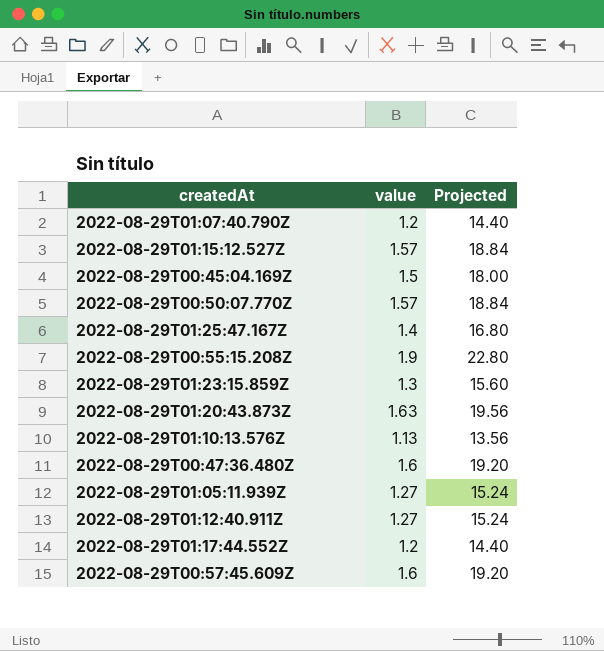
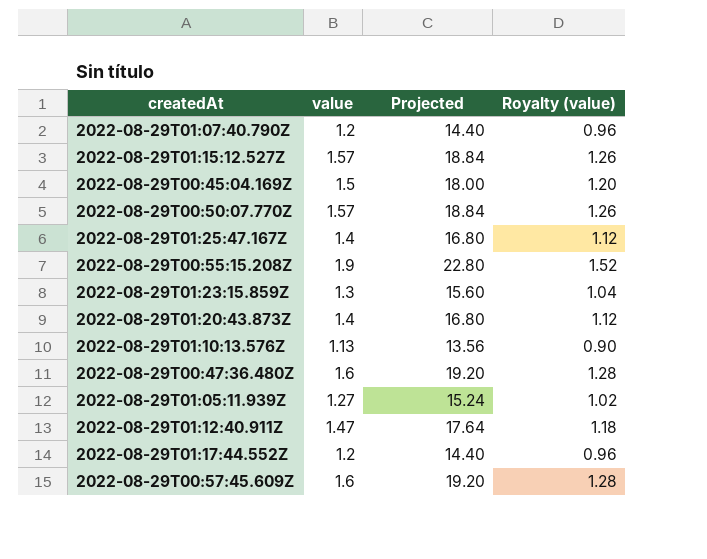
column Royalty (value) | formula: none -> [value] * 0.8
2022-08-29T01:20:43.873Z | value: 1.63 -> 1.4
2022-08-29T01:20:43.873Z | Projected: 19.56 -> 16.80
2022-08-29T01:12:40.911Z | value: 1.27 -> 1.47
2022-08-29T01:12:40.911Z | Projected: 15.24 -> 17.64

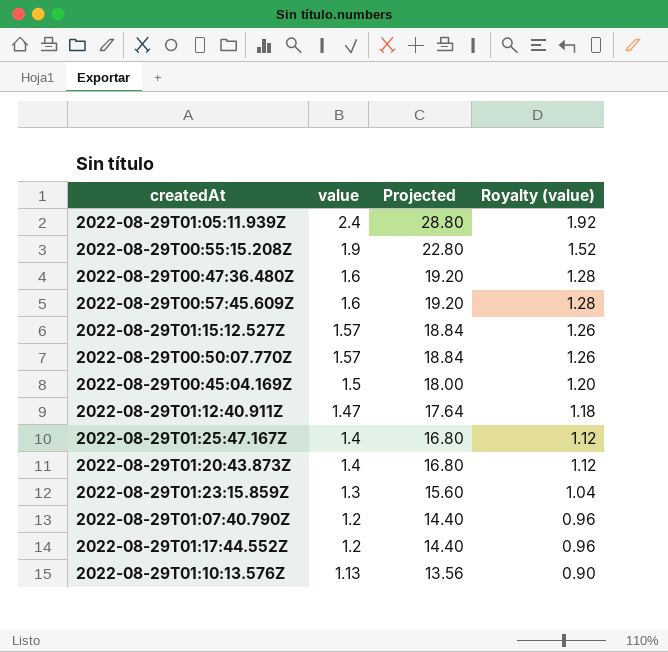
row order: none -> value descending
2022-08-29T01:05:11.939Z | value: 1.27 -> 2.4
2022-08-29T01:05:11.939Z | Projected: 15.24 -> 28.80
2022-08-29T01:05:11.939Z | Royalty (value): 1.02 -> 1.92

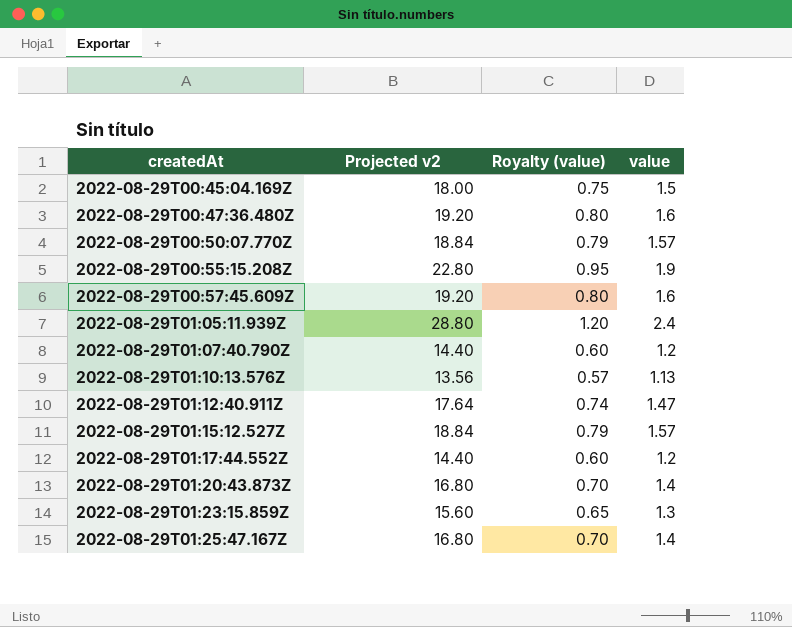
row order: value descending -> createdAt ascending
column name: Projected -> Projected v2
column Royalty (value) | formula: [value] * 0.8 -> [value] * 0.5
column value | position: 2 -> 4

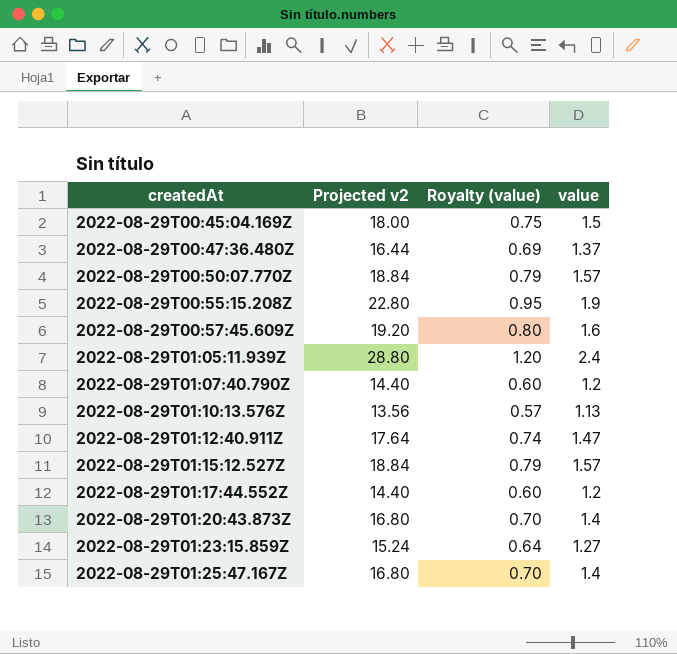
2022-08-29T00:47:36.480Z | Projected v2: 19.20 -> 16.44
2022-08-29T00:47:36.480Z | Royalty (value): 0.80 -> 0.69
2022-08-29T00:47:36.480Z | value: 1.6 -> 1.37
2022-08-29T01:23:15.859Z | Projected v2: 15.60 -> 15.24
2022-08-29T01:23:15.859Z | Royalty (value): 0.65 -> 0.64
2022-08-29T01:23:15.859Z | value: 1.3 -> 1.27

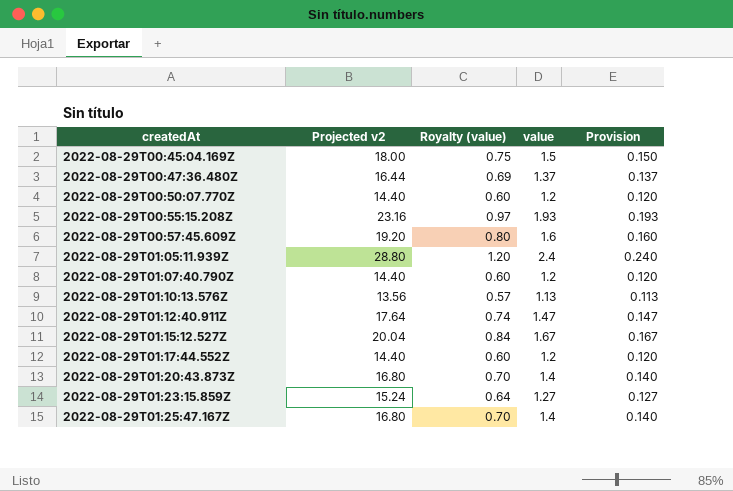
column Provision | formula: none -> [value] * 0.1
2022-08-29T00:50:07.770Z | Projected v2: 18.84 -> 14.40
2022-08-29T00:50:07.770Z | Royalty (value): 0.79 -> 0.60
2022-08-29T00:50:07.770Z | value: 1.57 -> 1.2
2022-08-29T00:55:15.208Z | Projected v2: 22.80 -> 23.16
2022-08-29T00:55:15.208Z | Royalty (value): 0.95 -> 0.97
2022-08-29T00:55:15.208Z | value: 1.9 -> 1.93
2022-08-29T01:15:12.527Z | Projected v2: 18.84 -> 20.04
2022-08-29T01:15:12.527Z | Royalty (value): 0.79 -> 0.84
2022-08-29T01:15:12.527Z | value: 1.57 -> 1.67

